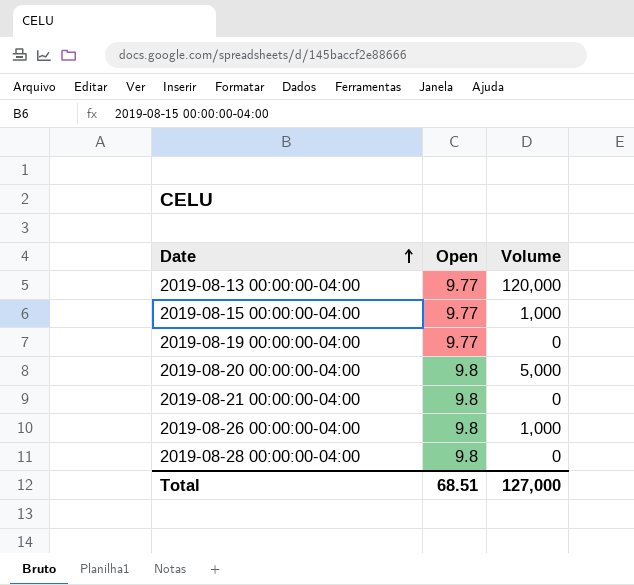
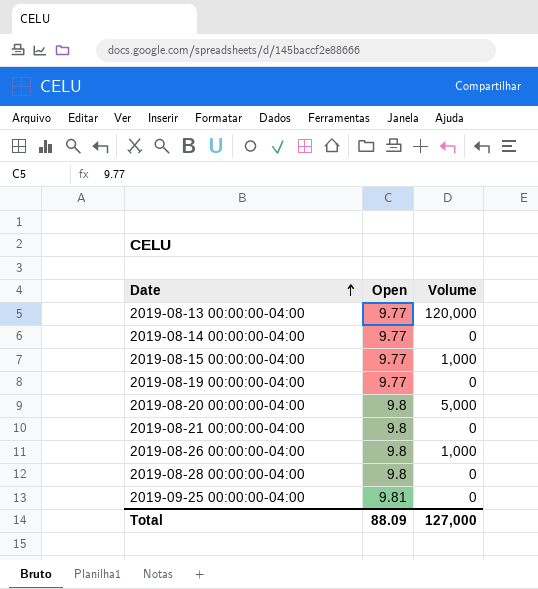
row 2019-08-14 00:00:00-04:00: none -> 9.77 | 0
row 2019-09-25 00:00:00-04:00: none -> 9.81 | 0
Total | Open: 68.51 -> 88.09

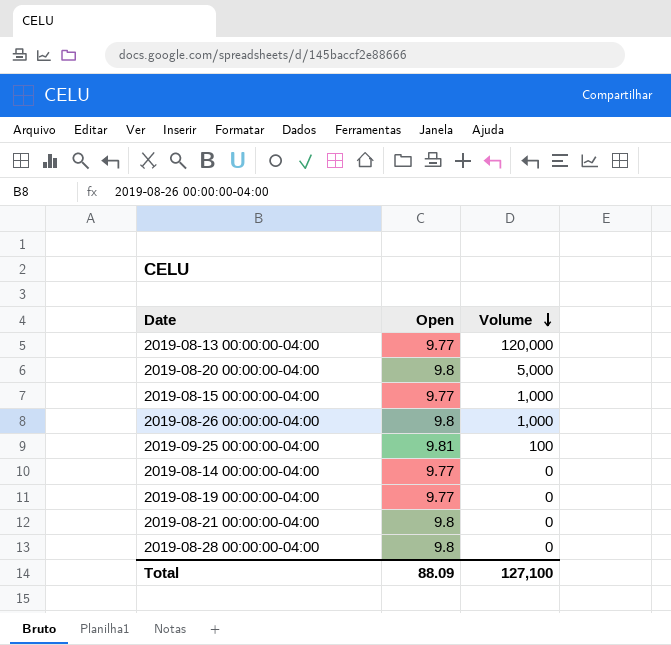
row order: Date ascending -> Volume descending
2019-09-25 00:00:00-04:00 | Volume: 0 -> 100
Total | Volume: 127,000 -> 127,100

